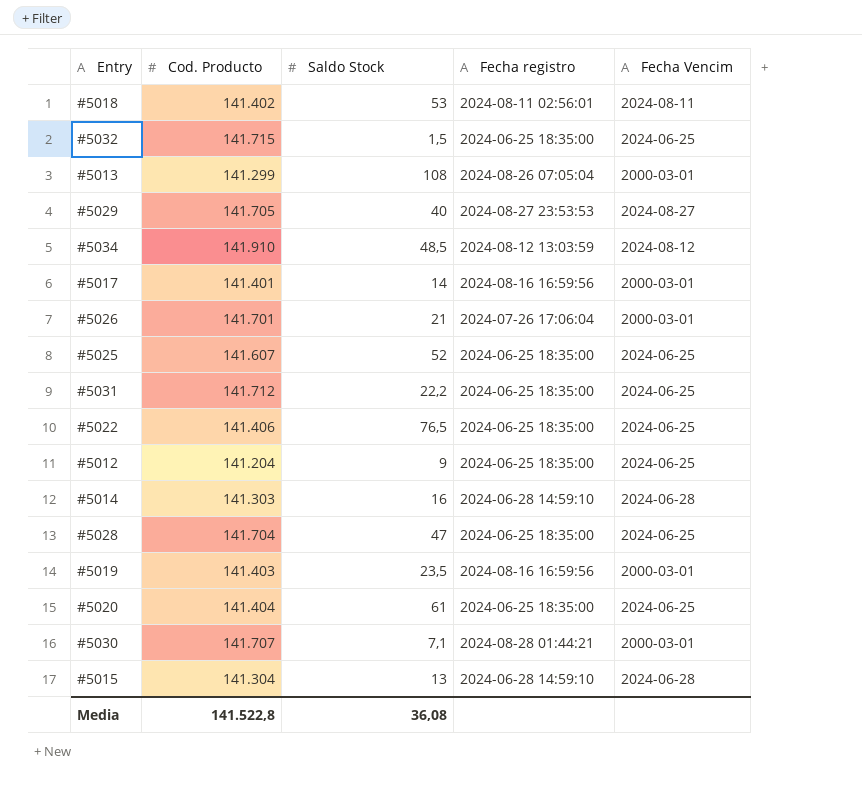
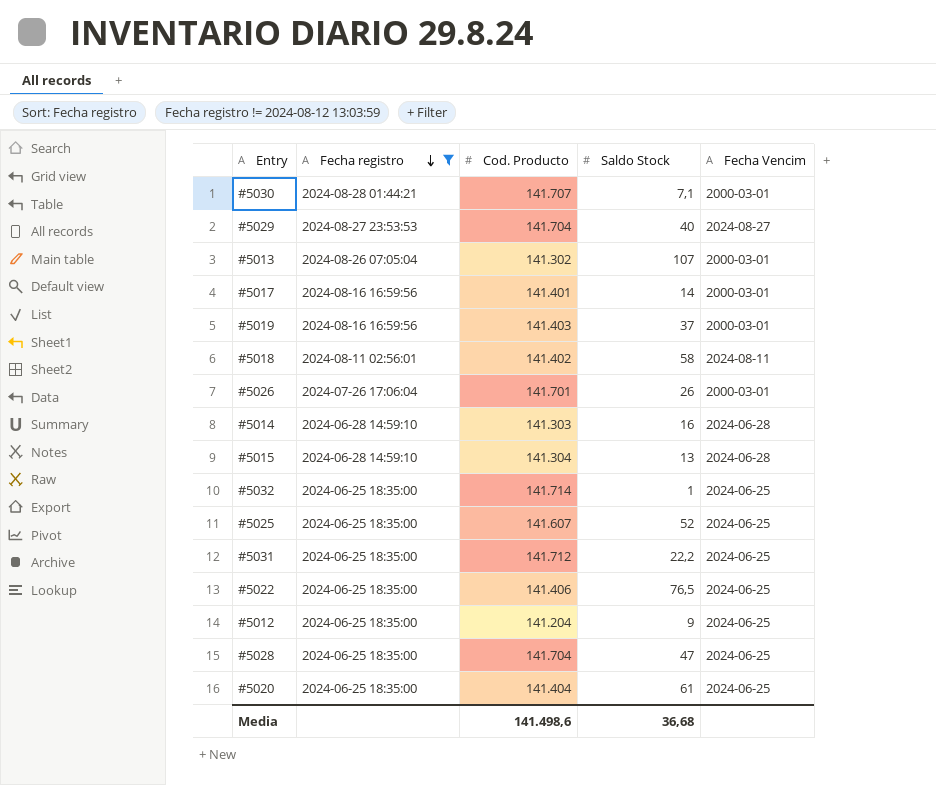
filter: none -> Fecha registro != 2024-08-12 13:03:59
row order: none -> Fecha registro descending
column Fecha registro | position: 4 -> 2
#5029 | Cod. Producto: 141.705 -> 141.704
#5013 | Cod. Producto: 141.299 -> 141.302
#5013 | Saldo Stock: 108 -> 107
#5019 | Saldo Stock: 23,5 -> 37
#5018 | Saldo Stock: 53 -> 58
#5026 | Saldo Stock: 21 -> 26
#5032 | Cod. Producto: 141.715 -> 141.714
#5032 | Saldo Stock: 1,5 -> 1
Media | Cod. Producto: 141.522,8 -> 141.498,6
Media | Saldo Stock: 36,08 -> 36,68

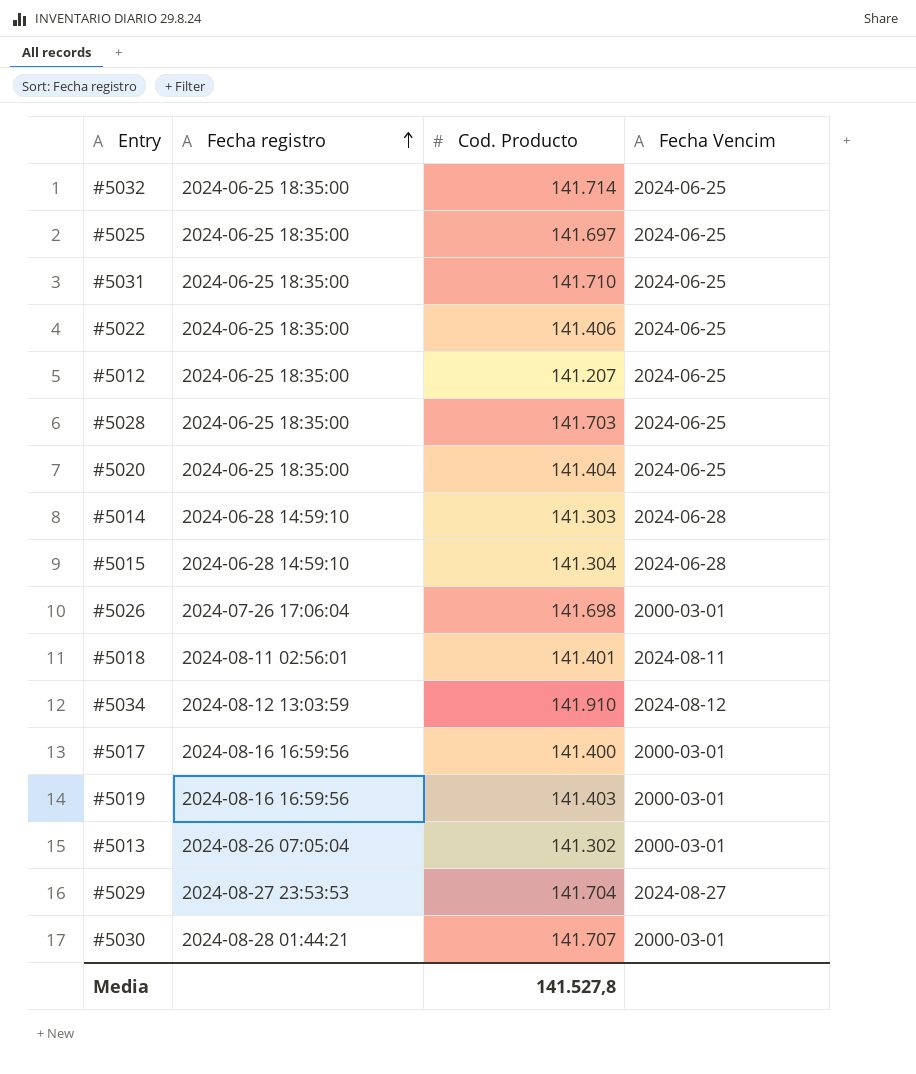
filter: Fecha registro != 2024-08-12 13:03:59 -> none
row order: Fecha registro descending -> Fecha registro ascending
column Saldo Stock | position: 4 -> none
#5025 | Cod. Producto: 141.607 -> 141.697
#5031 | Cod. Producto: 141.712 -> 141.710
#5012 | Cod. Producto: 141.204 -> 141.207
#5028 | Cod. Producto: 141.704 -> 141.703
#5026 | Cod. Producto: 141.701 -> 141.698
#5018 | Cod. Producto: 141.402 -> 141.401
#5017 | Cod. Producto: 141.401 -> 141.400
Media | Cod. Producto: 141.498,6 -> 141.527,8

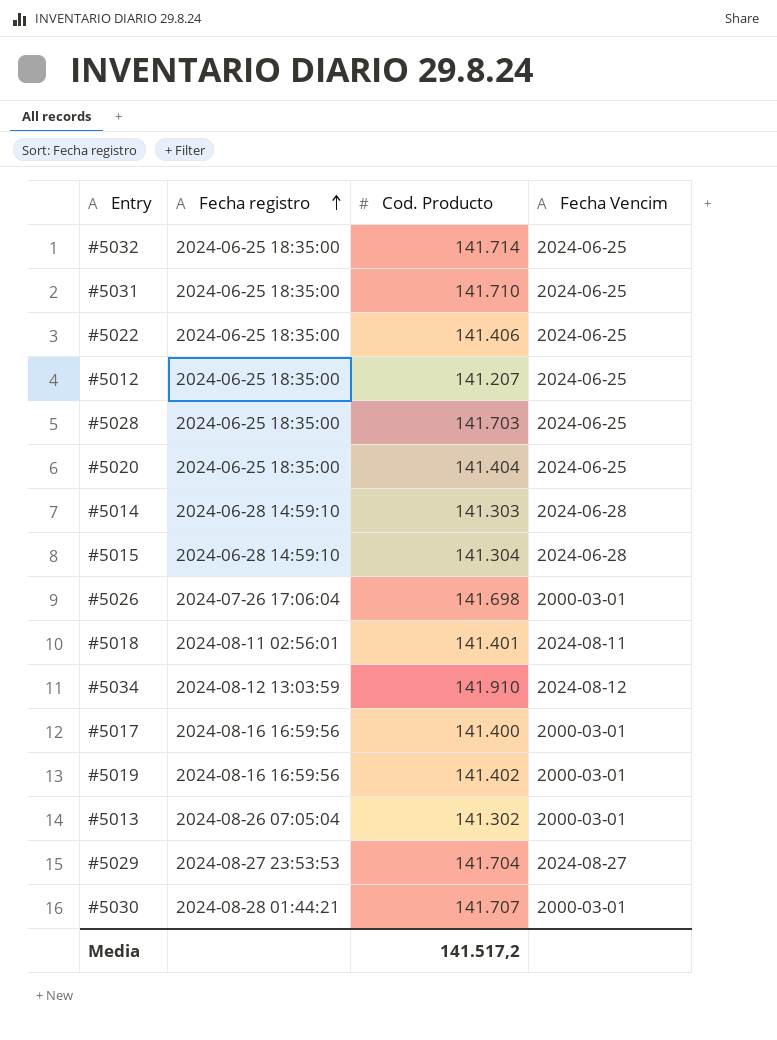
row #5025: 2024-06-25 18:35:00 | 141.697 | 2024-06-25 -> none
#5019 | Cod. Producto: 141.403 -> 141.402
Media | Cod. Producto: 141.527,8 -> 141.517,2

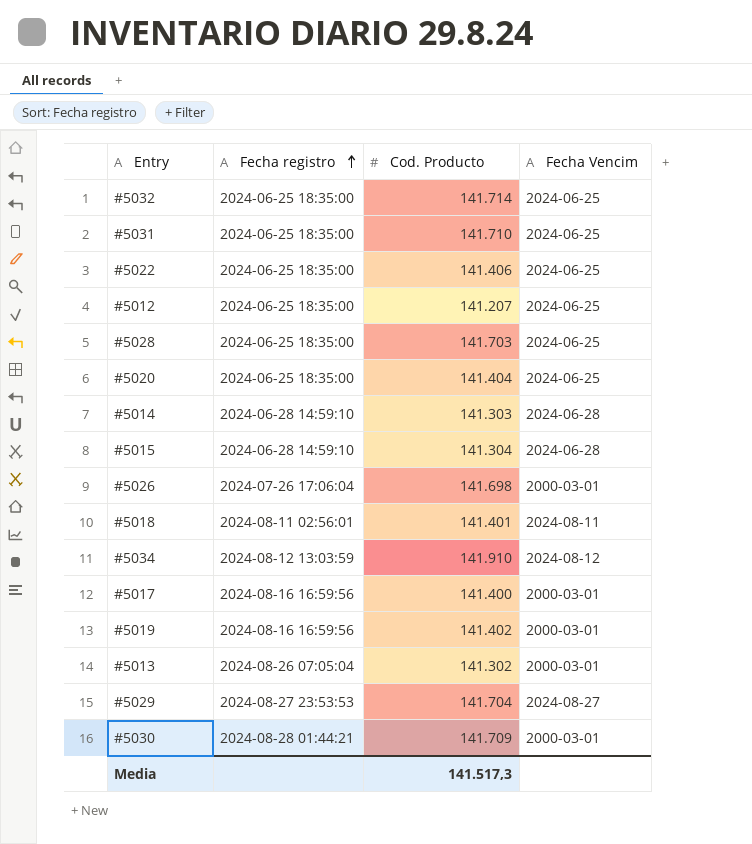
#5030 | Cod. Producto: 141.707 -> 141.709
Media | Cod. Producto: 141.517,2 -> 141.517,3

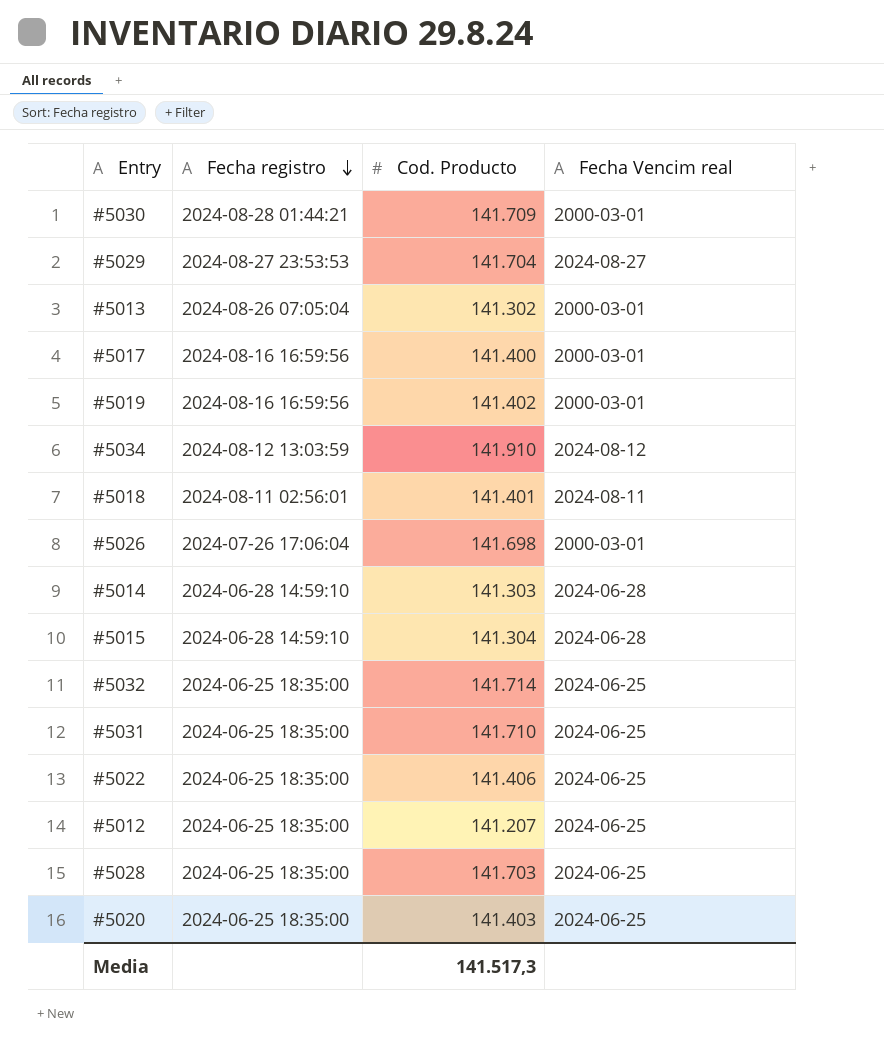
row order: Fecha registro ascending -> Fecha registro descending
column name: Fecha Vencim -> Fecha Vencim real
#5020 | Cod. Producto: 141.404 -> 141.403

